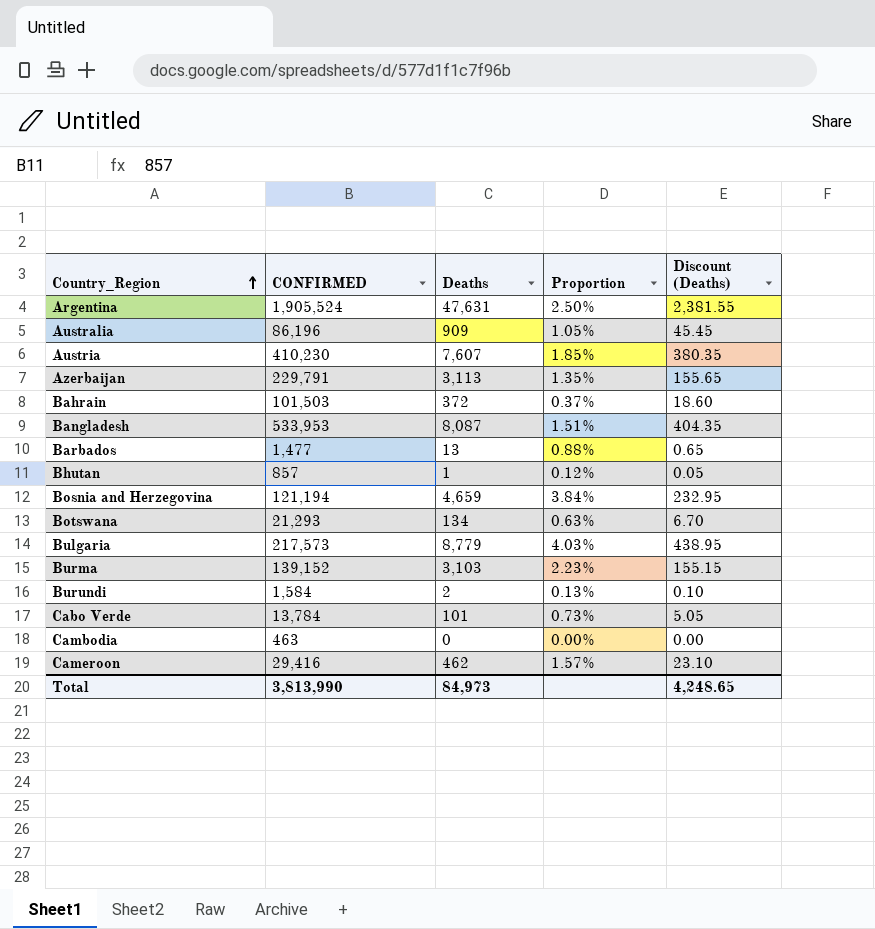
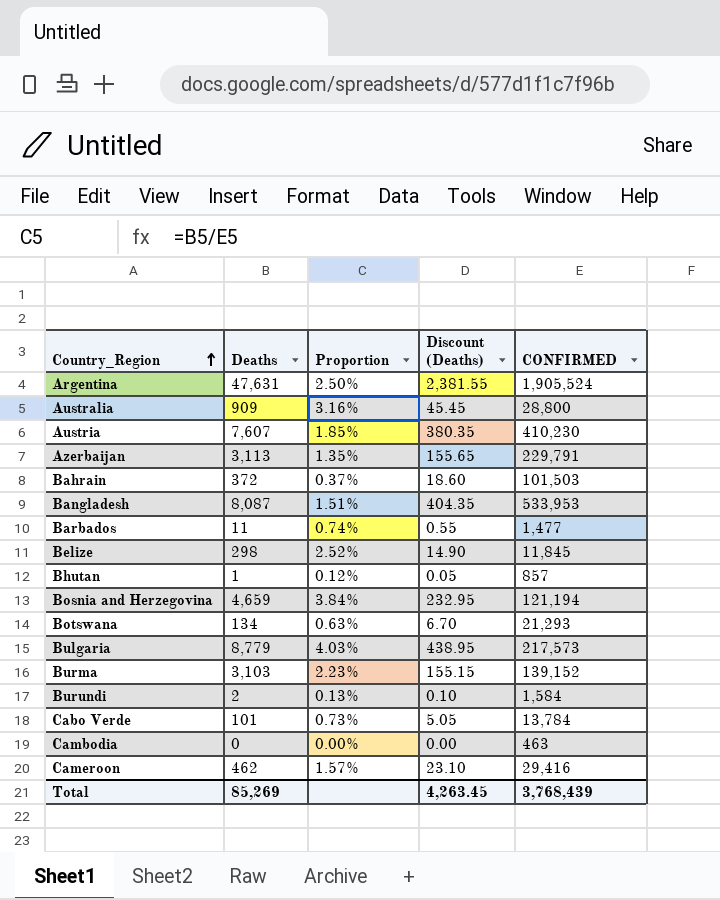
column CONFIRMED | position: 2 -> 5
Australia | Proportion: 1.05% -> 3.16%
Australia | CONFIRMED: 86,196 -> 28,800
Barbados | Deaths: 13 -> 11
Barbados | Proportion: 0.88% -> 0.74%
Barbados | Discount (Deaths): 0.65 -> 0.55
row Belize: none -> 298 | 2.52% | 14.90 | 11,845
Total | Deaths: 84,973 -> 85,269
Total | Discount (Deaths): 4,248.65 -> 4,263.45
Total | CONFIRMED: 3,813,990 -> 3,768,439

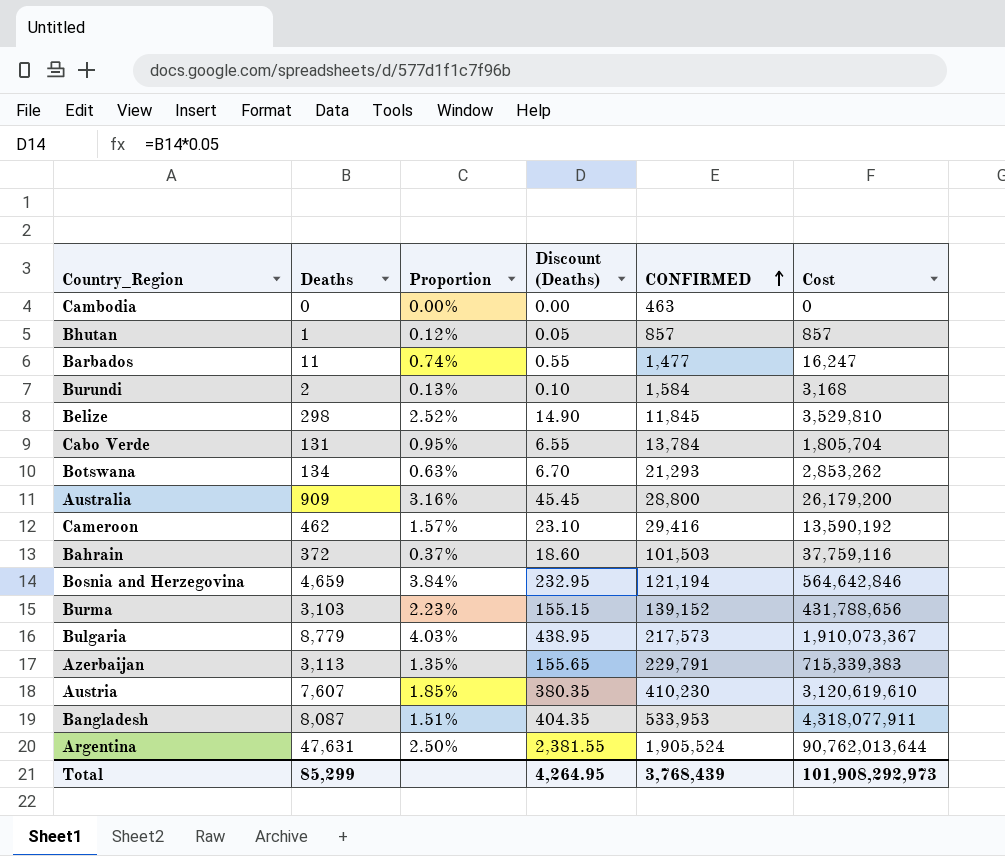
row order: Country_Region ascending -> CONFIRMED ascending
column Cost | formula: none -> [Deaths] * [CONFIRMED]
Cabo Verde | Deaths: 101 -> 131
Cabo Verde | Proportion: 0.73% -> 0.95%
Cabo Verde | Discount (Deaths): 5.05 -> 6.55
Total | Deaths: 85,269 -> 85,299
Total | Discount (Deaths): 4,263.45 -> 4,264.95

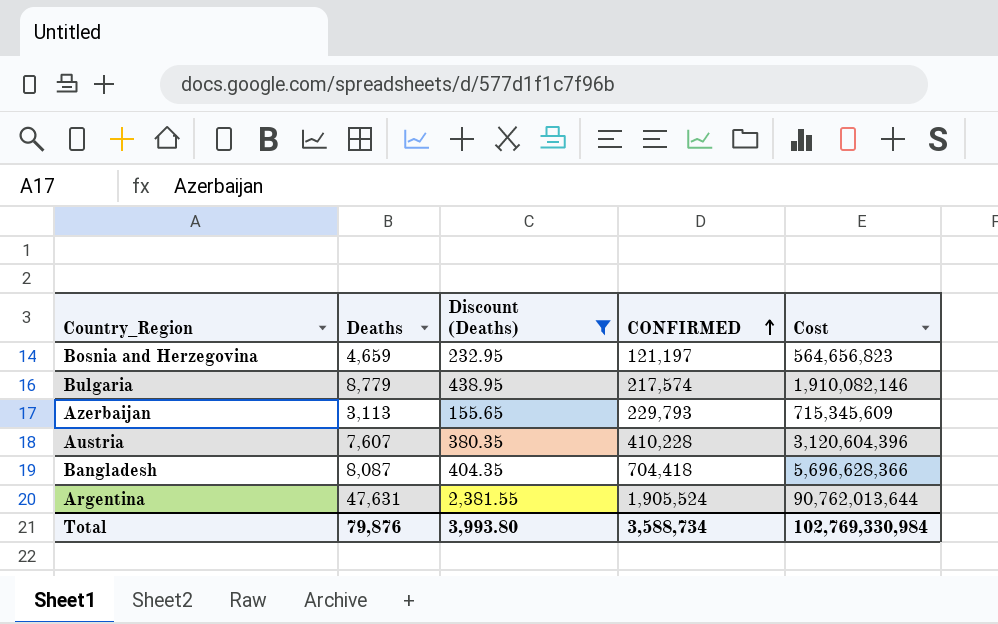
filter: none -> Discount (Deaths) >= 155.65
column Proportion | formula: [Deaths] / [CONFIRMED] -> none
Bosnia and Herzegovina | CONFIRMED: 121,194 -> 121,197
Bosnia and Herzegovina | Cost: 564,642,846 -> 564,656,823
Bulgaria | CONFIRMED: 217,573 -> 217,574
Bulgaria | Cost: 1,910,073,367 -> 1,910,082,146
Azerbaijan | CONFIRMED: 229,791 -> 229,793
Azerbaijan | Cost: 715,339,383 -> 715,345,609
Austria | CONFIRMED: 410,230 -> 410,228
Austria | Cost: 3,120,619,610 -> 3,120,604,396
Bangladesh | CONFIRMED: 533,953 -> 704,418
Bangladesh | Cost: 4,318,077,911 -> 5,696,628,366
Total | Deaths: 85,299 -> 79,876
Total | Discount (Deaths): 4,264.95 -> 3,993.80
Total | CONFIRMED: 3,768,439 -> 3,588,734
Total | Cost: 101,908,292,973 -> 102,769,330,984

